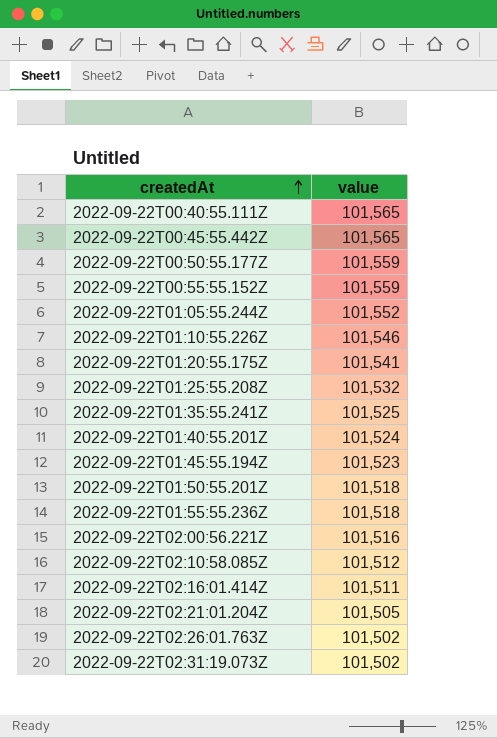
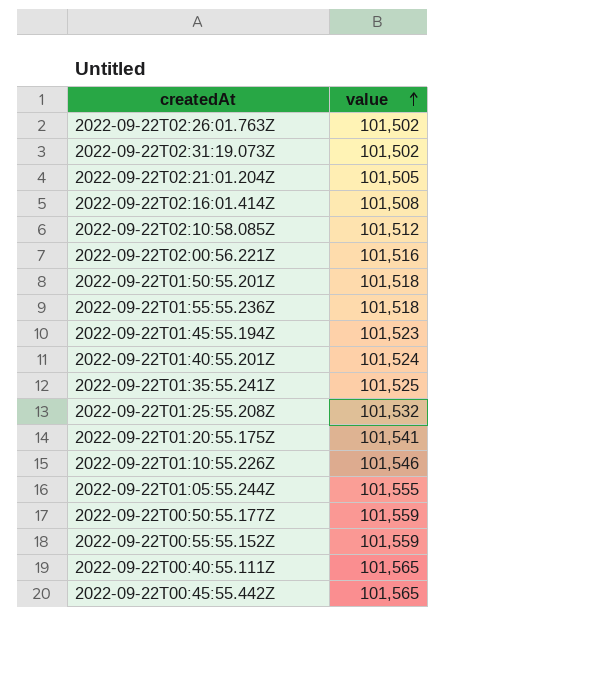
row order: createdAt ascending -> value ascending
2022-09-22T02:16:01.414Z | value: 101,511 -> 101,508
2022-09-22T01:05:55.244Z | value: 101,552 -> 101,555

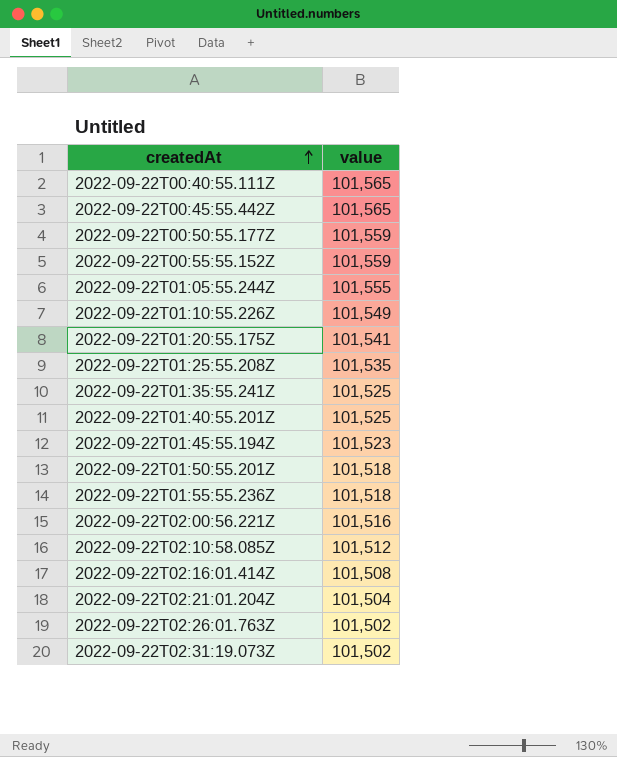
row order: value ascending -> createdAt ascending
2022-09-22T01:10:55.226Z | value: 101,546 -> 101,549
2022-09-22T01:25:55.208Z | value: 101,532 -> 101,535
2022-09-22T01:40:55.201Z | value: 101,524 -> 101,525
2022-09-22T02:21:01.204Z | value: 101,505 -> 101,504

